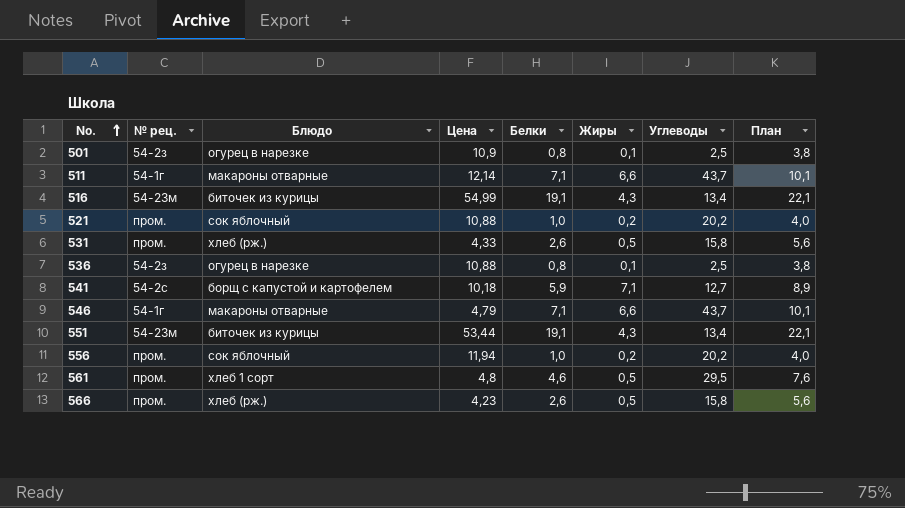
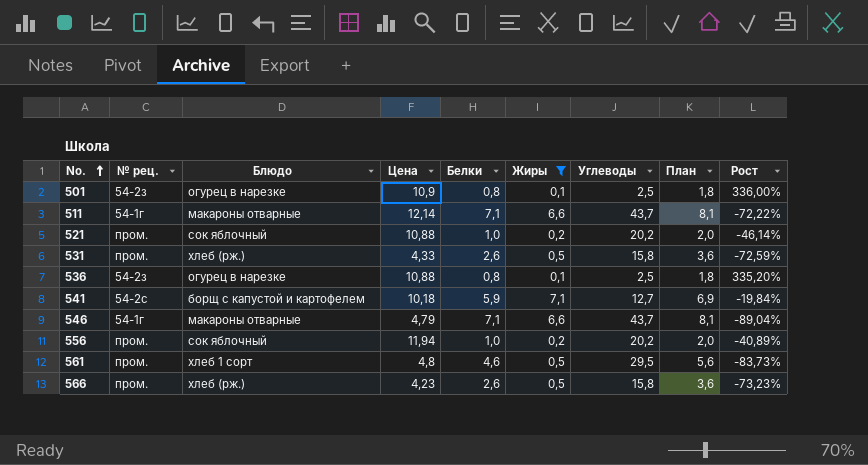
filter: none -> Жиры != 4,3
column План | formula: [Белки] + 3 -> [Белки] + 1
column Рост | formula: none -> ([Цена] - [Углеводы]) / [Углеводы]

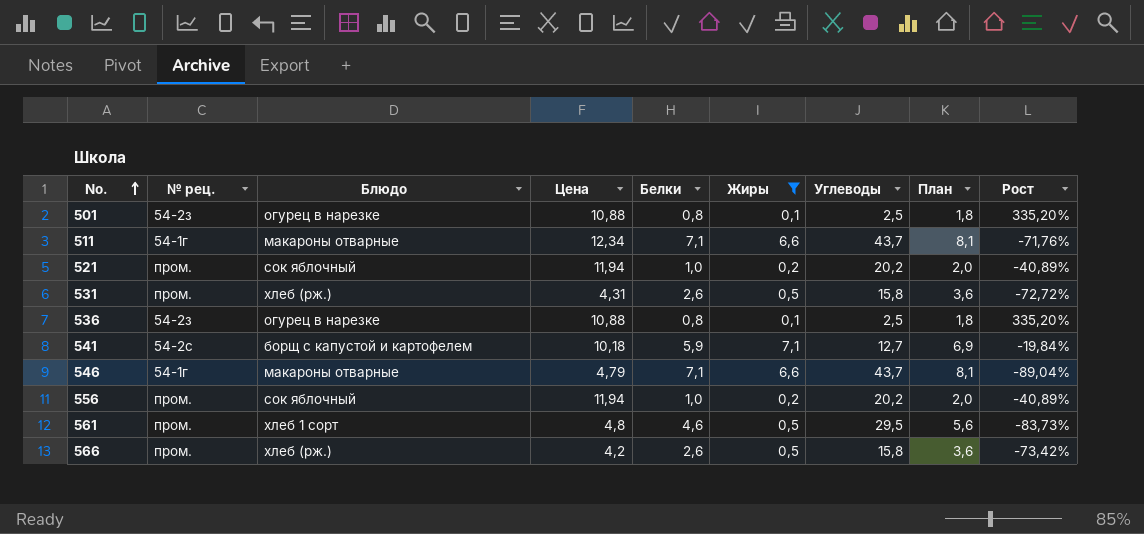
501 | Цена: 10,9 -> 10,88
501 | Рост: 336,00% -> 335,20%
511 | Цена: 12,14 -> 12,34
511 | Рост: -72,22% -> -71,76%
521 | Цена: 10,88 -> 11,94
521 | Рост: -46,14% -> -40,89%
531 | Цена: 4,33 -> 4,31
531 | Рост: -72,59% -> -72,72%
566 | Цена: 4,23 -> 4,2
566 | Рост: -73,23% -> -73,42%

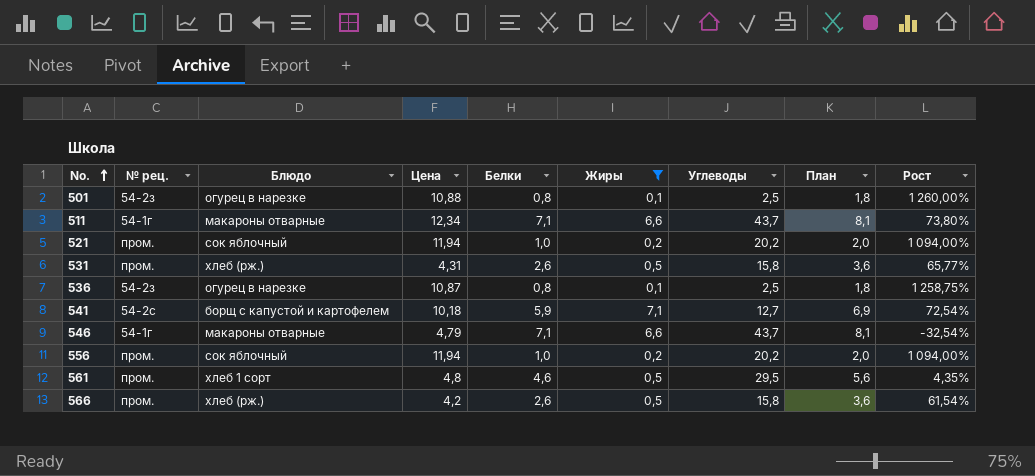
column Рост | formula: ([Цена] - [Углеводы]) / [Углеводы] -> ([Цена] - [Белки]) / [Белки]
536 | Цена: 10,88 -> 10,87

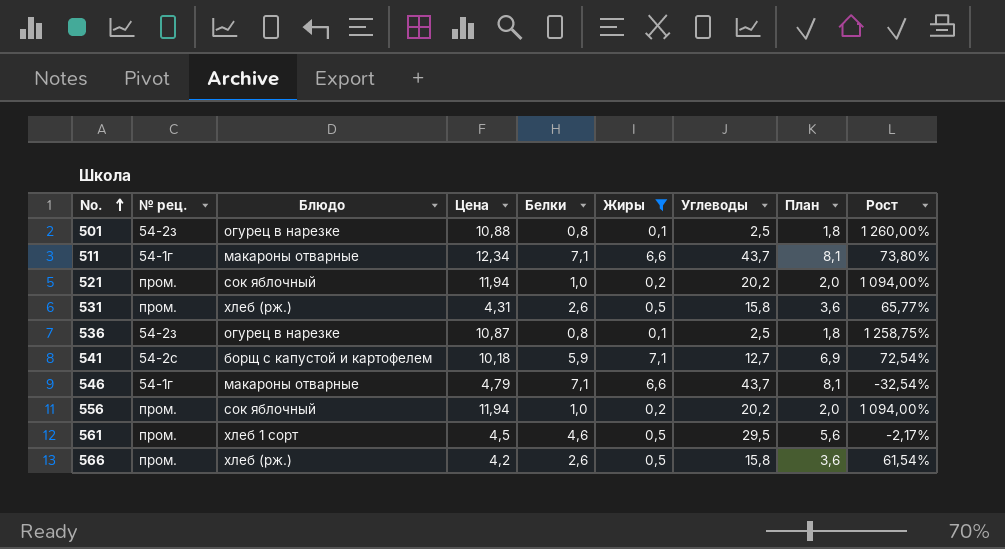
561 | Цена: 4,8 -> 4,5
561 | Рост: 4,35% -> -2,17%

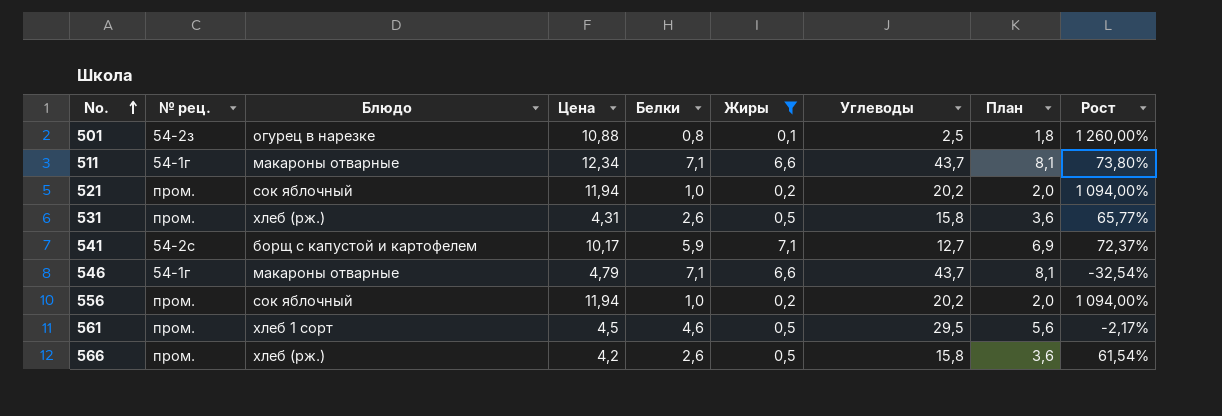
row 536: 54-2з | огурец в нарезке | 10,87 | 0,8 | 0,1 | 2,5 | 1,8 | 1 258,75% -> none
541 | Цена: 10,18 -> 10,17
541 | Рост: 72,54% -> 72,37%

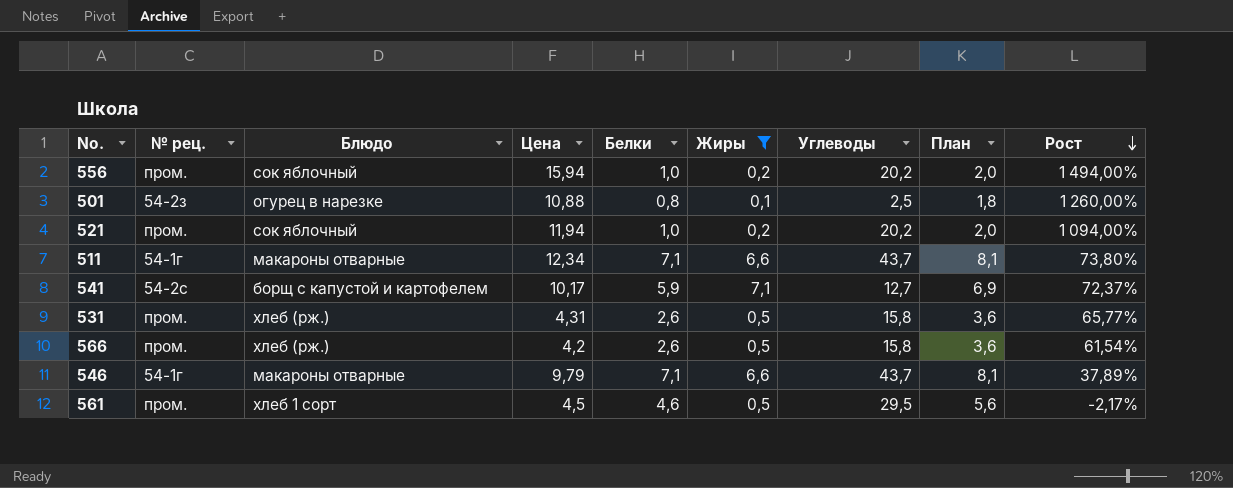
row order: No. ascending -> Рост descending
556 | Цена: 11,94 -> 15,94
556 | Рост: 1 094,00% -> 1 494,00%
546 | Цена: 4,79 -> 9,79
546 | Рост: -32,54% -> 37,89%

